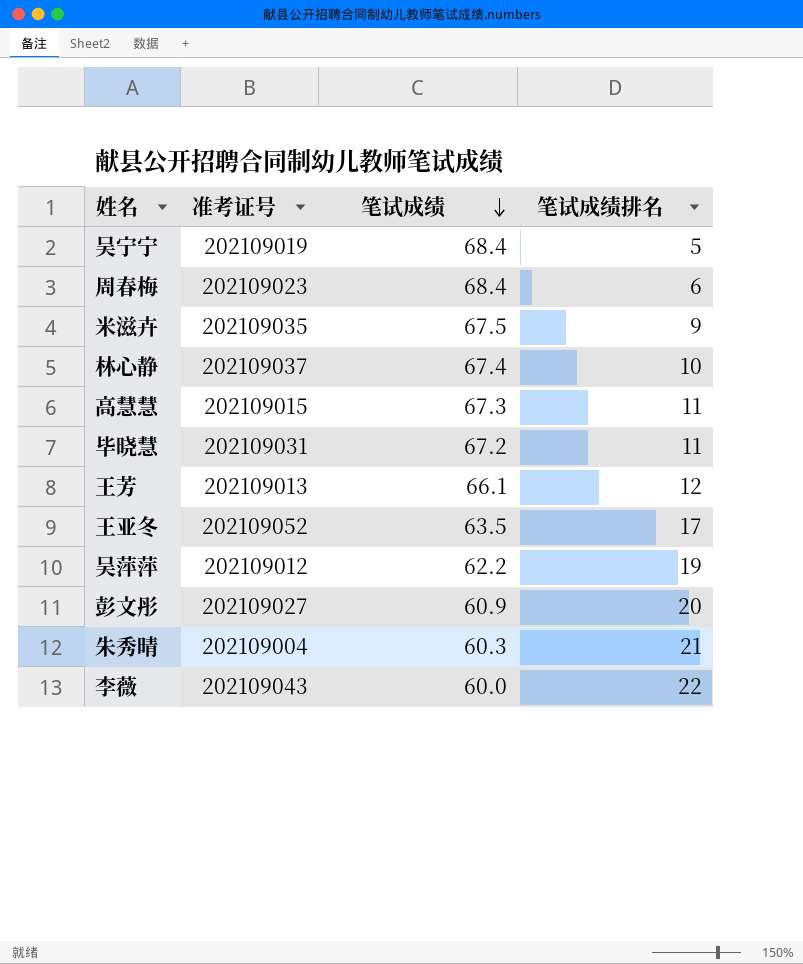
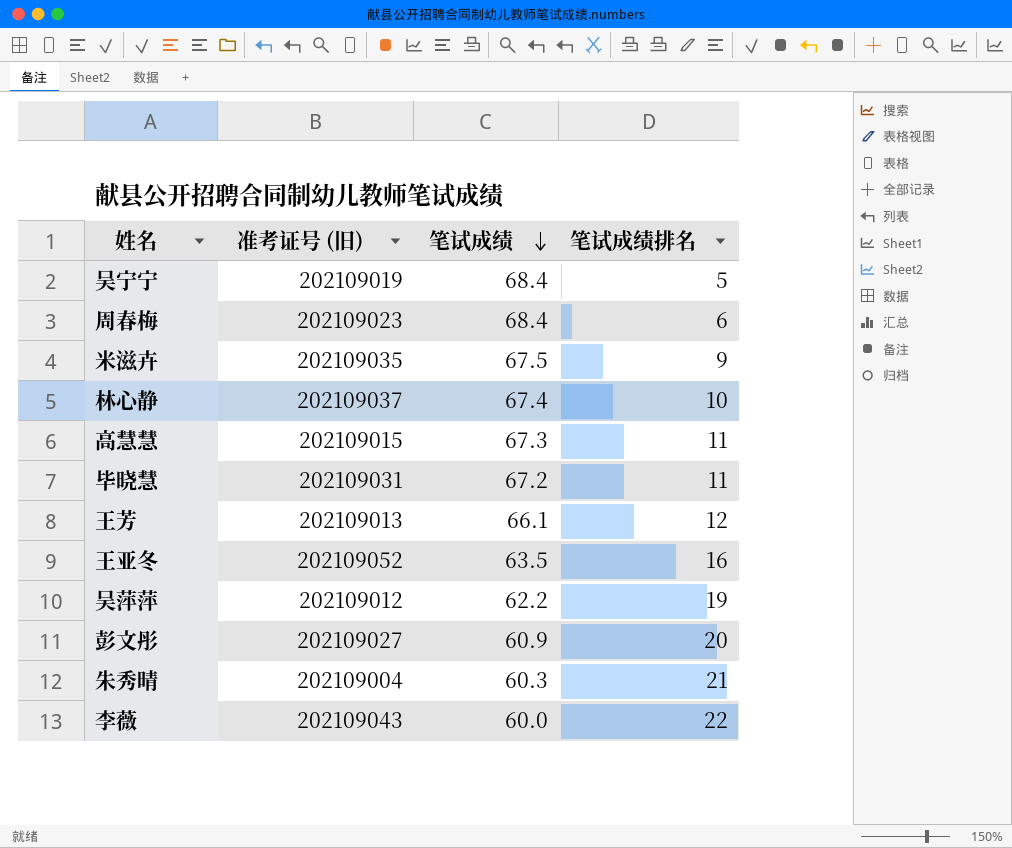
column name: 准考证号 -> 准考证号 (旧)
王亚冬 | 笔试成绩排名: 17 -> 16

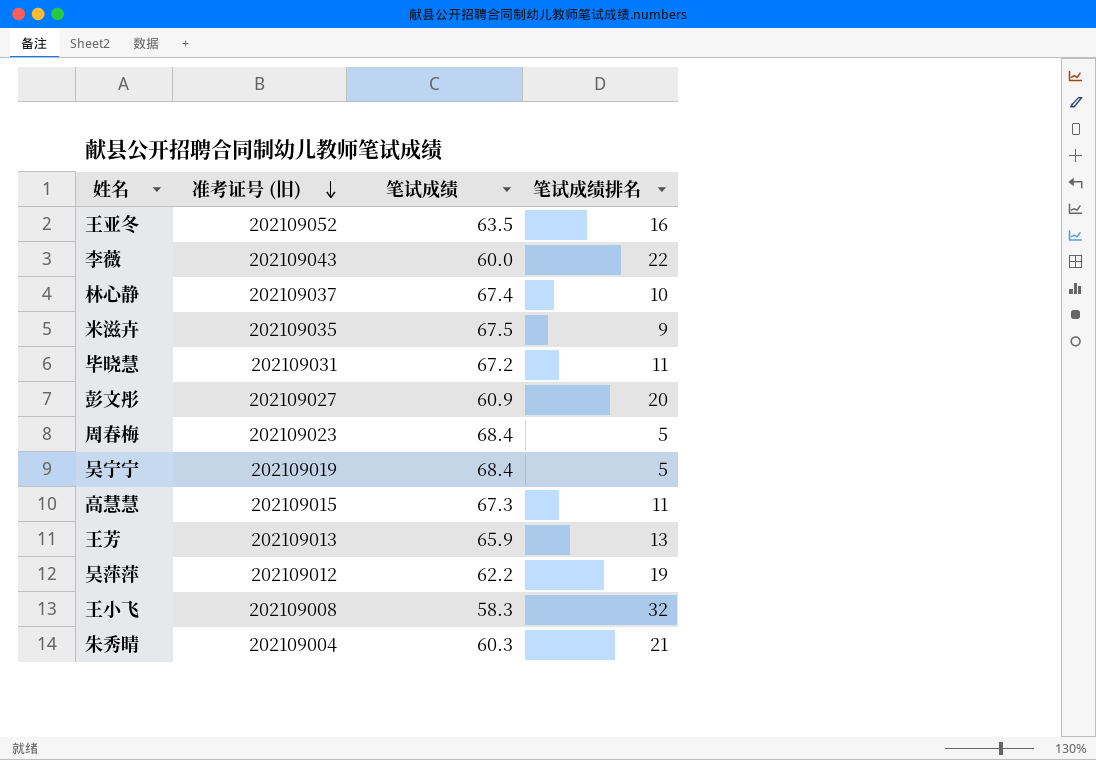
row order: 笔试成绩 descending -> 准考证号 (旧) descending
周春梅 | 笔试成绩排名: 6 -> 5
王芳 | 笔试成绩: 66.1 -> 65.9
王芳 | 笔试成绩排名: 12 -> 13
row 王小飞: none -> 202109008 | 58.3 | 32

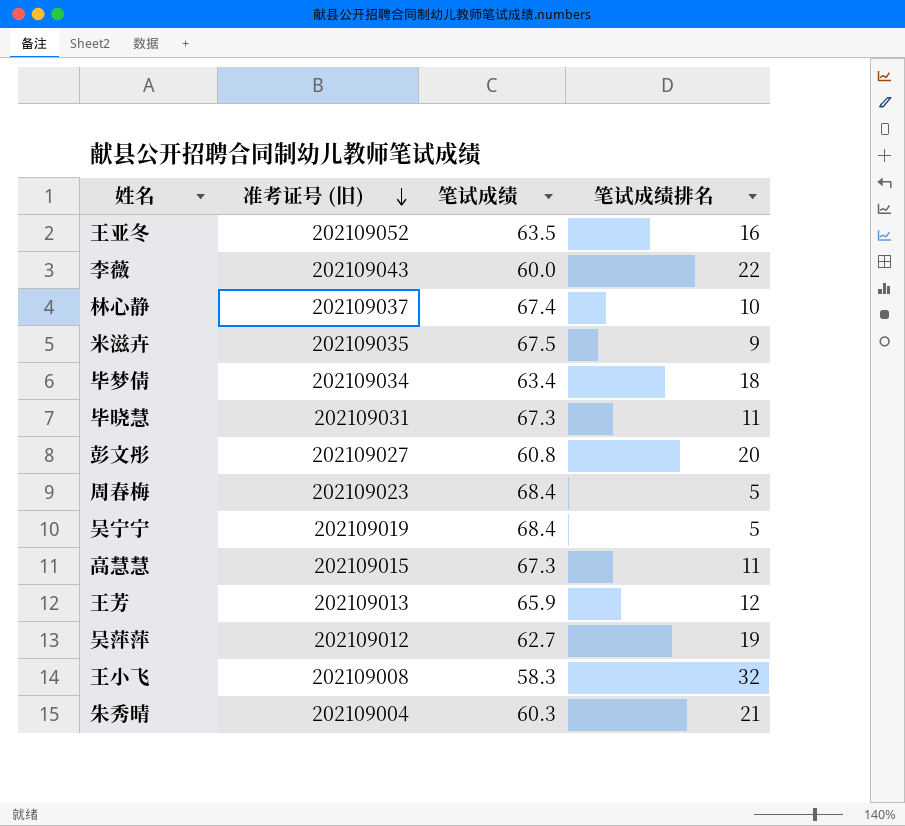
row 毕梦倩: none -> 202109034 | 63.4 | 18
毕晓慧 | 笔试成绩: 67.2 -> 67.3
彭文彤 | 笔试成绩: 60.9 -> 60.8
王芳 | 笔试成绩排名: 13 -> 12
吴萍萍 | 笔试成绩: 62.2 -> 62.7

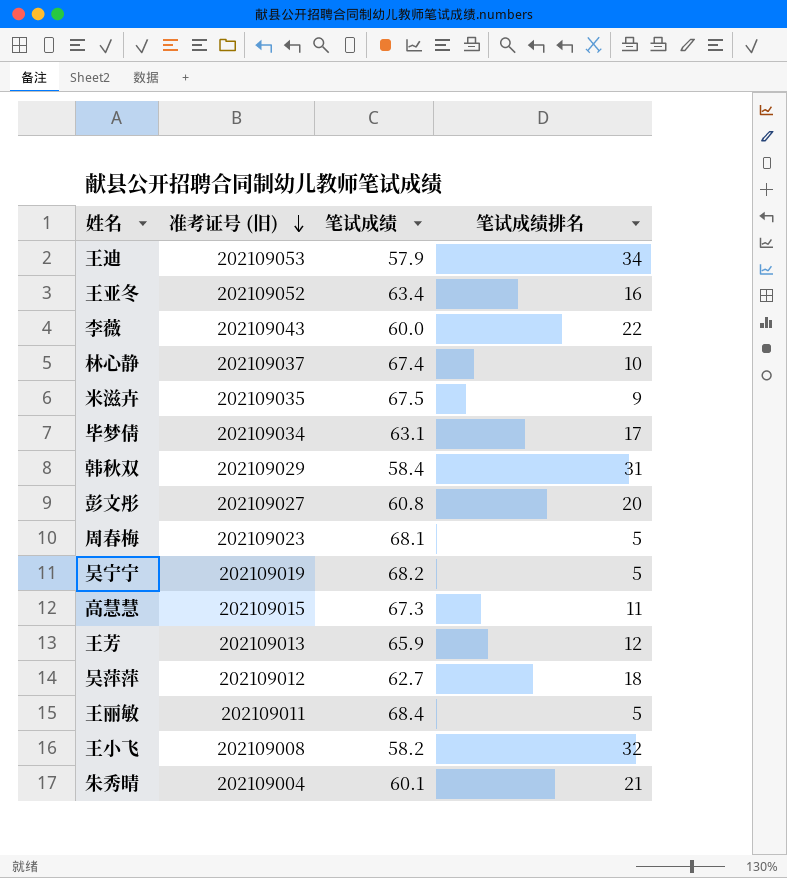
row 毕晓慧: 202109031 | 67.3 | 11 -> none
row 王迪: none -> 202109053 | 57.9 | 34
王亚冬 | 笔试成绩: 63.5 -> 63.4
毕梦倩 | 笔试成绩: 63.4 -> 63.1
毕梦倩 | 笔试成绩排名: 18 -> 17
row 韩秋双: none -> 202109029 | 58.4 | 31
周春梅 | 笔试成绩: 68.4 -> 68.1
吴宁宁 | 笔试成绩: 68.4 -> 68.2
吴萍萍 | 笔试成绩排名: 19 -> 18
row 王丽敏: none -> 202109011 | 68.4 | 5
王小飞 | 笔试成绩: 58.3 -> 58.2
朱秀晴 | 笔试成绩: 60.3 -> 60.1

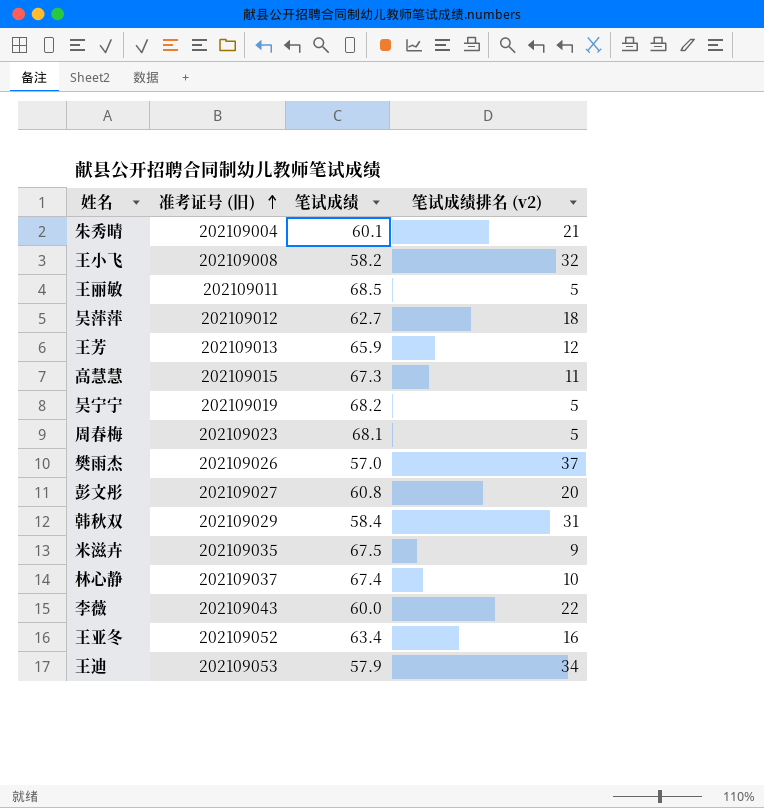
row order: 准考证号 (旧) descending -> 准考证号 (旧) ascending
column name: 笔试成绩排名 -> 笔试成绩排名 (v2)
row 毕梦倩: 202109034 | 63.1 | 17 -> none
王丽敏 | 笔试成绩: 68.4 -> 68.5
row 樊雨杰: none -> 202109026 | 57.0 | 37

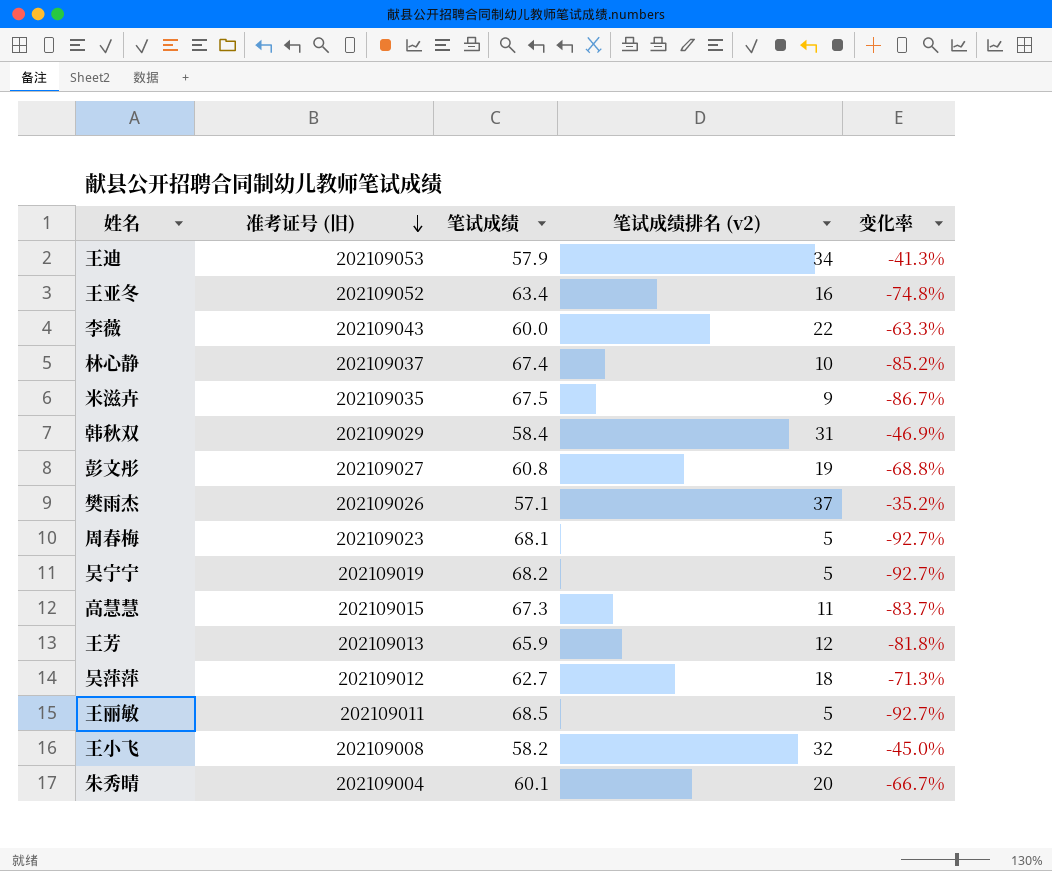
row order: 准考证号 (旧) ascending -> 准考证号 (旧) descending
column 变化率 | formula: none -> ([笔试成绩排名 (v2)] - [笔试成绩]) / [笔试成绩]
彭文彤 | 笔试成绩排名 (v2): 20 -> 19
樊雨杰 | 笔试成绩: 57.0 -> 57.1
朱秀晴 | 笔试成绩排名 (v2): 21 -> 20

